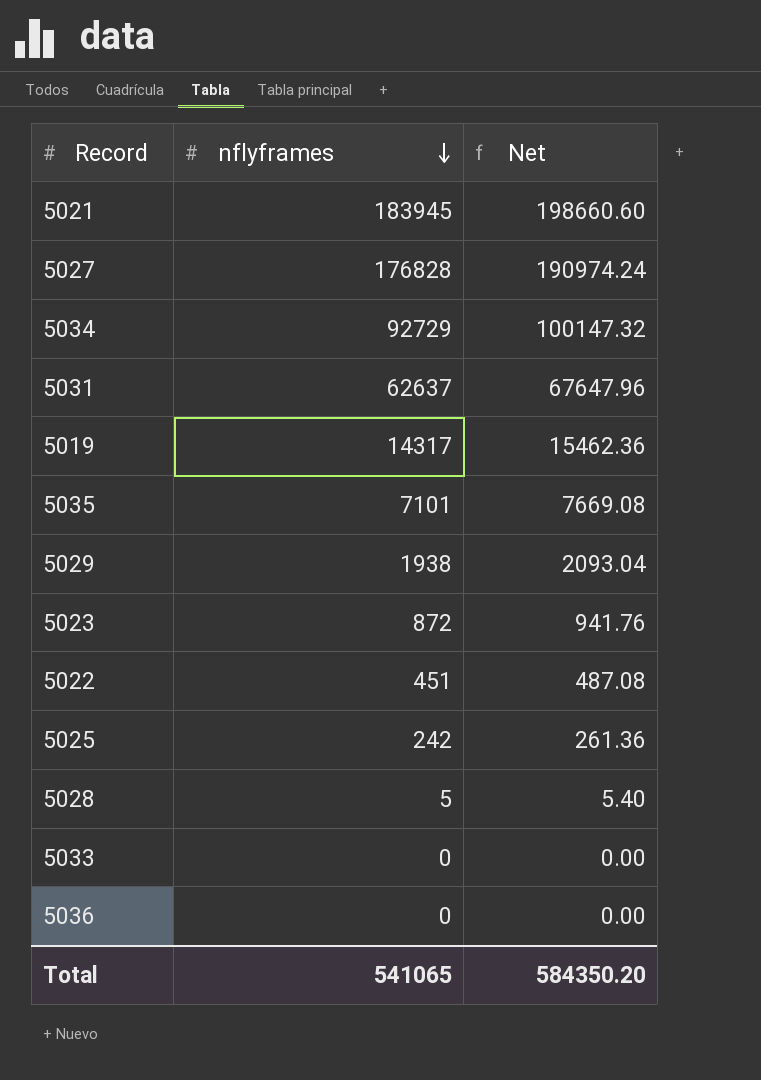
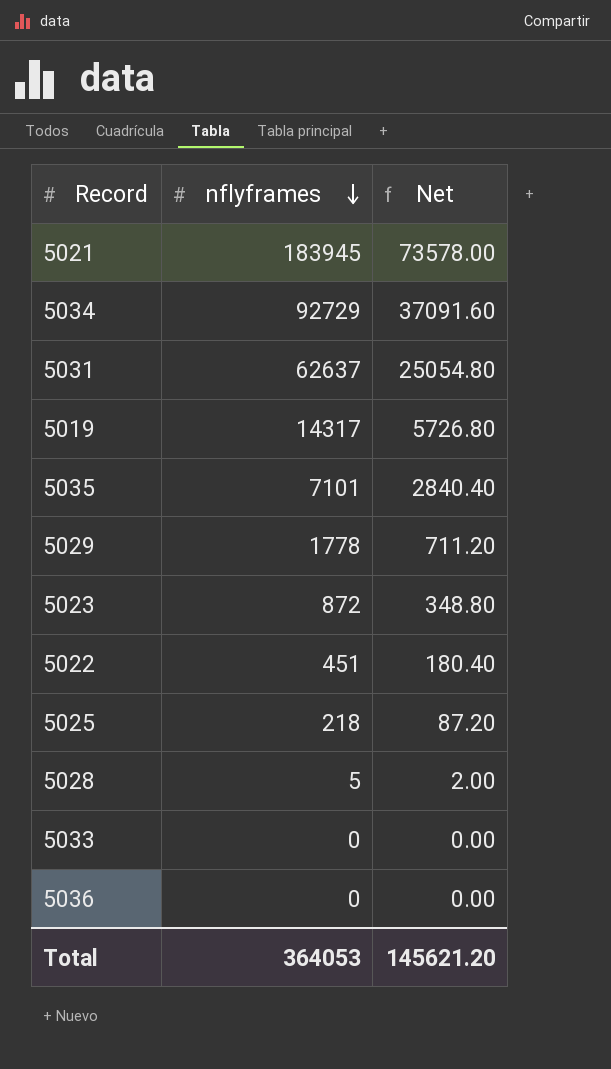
column Net | formula: [nflyframes] * 1.08 -> [nflyframes] * 0.4
row 5027: 176828 | 190974.24 -> none
5029 | nflyframes: 1938 -> 1778
5025 | nflyframes: 242 -> 218
Total | nflyframes: 541065 -> 364053
Total | Net: 584350.20 -> 145621.20

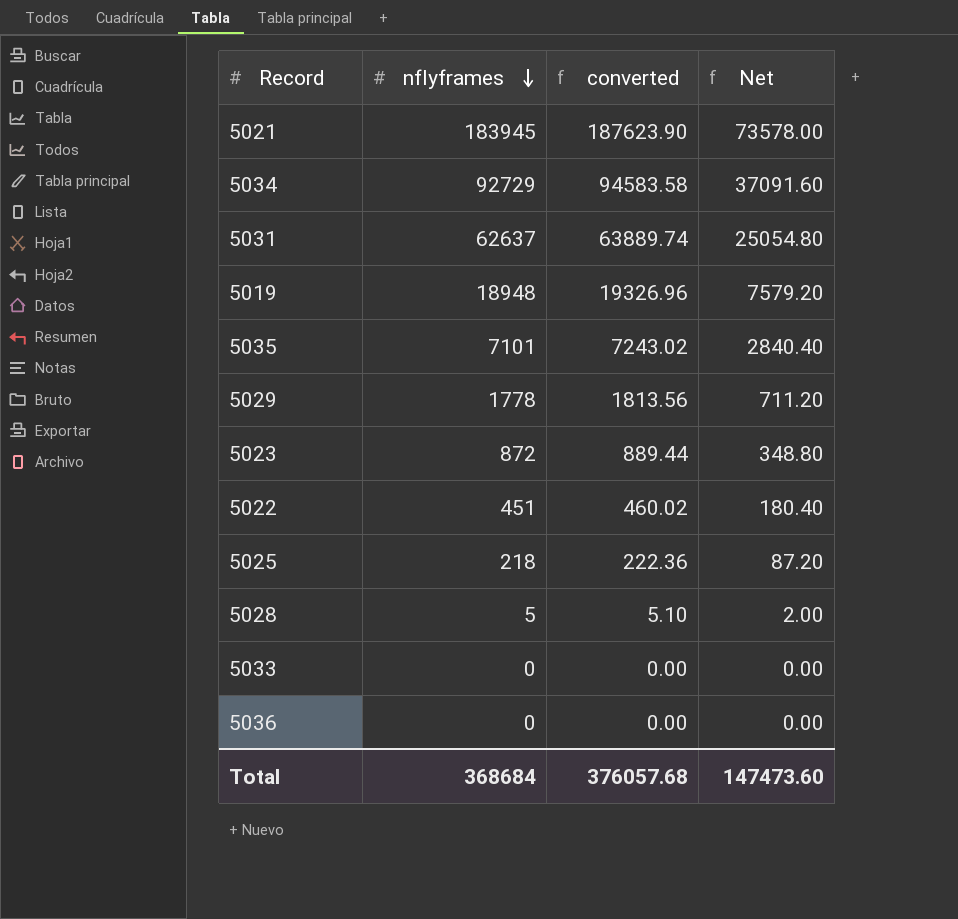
column converted | formula: none -> [nflyframes] * 1.02
5019 | nflyframes: 14317 -> 18948
5019 | Net: 5726.80 -> 7579.20
Total | nflyframes: 364053 -> 368684
Total | Net: 145621.20 -> 147473.60

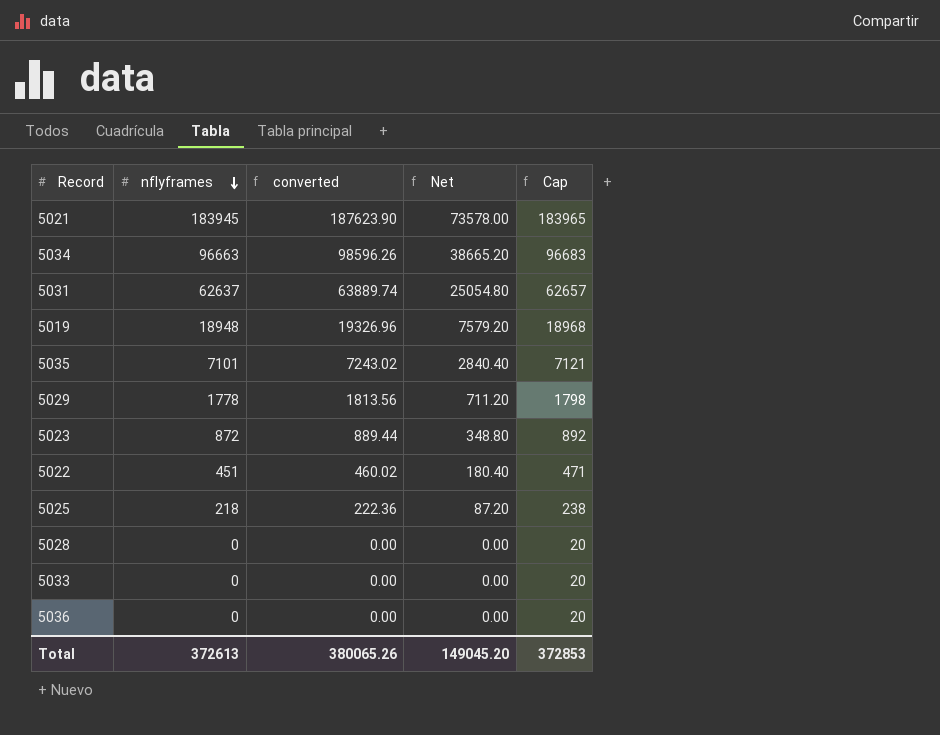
column Cap | formula: none -> [nflyframes] + 20
5034 | nflyframes: 92729 -> 96663
5034 | converted: 94583.58 -> 98596.26
5034 | Net: 37091.60 -> 38665.20
5028 | nflyframes: 5 -> 0
5028 | converted: 5.10 -> 0.00
5028 | Net: 2.00 -> 0.00
Total | nflyframes: 368684 -> 372613
Total | converted: 376057.68 -> 380065.26
Total | Net: 147473.60 -> 149045.20

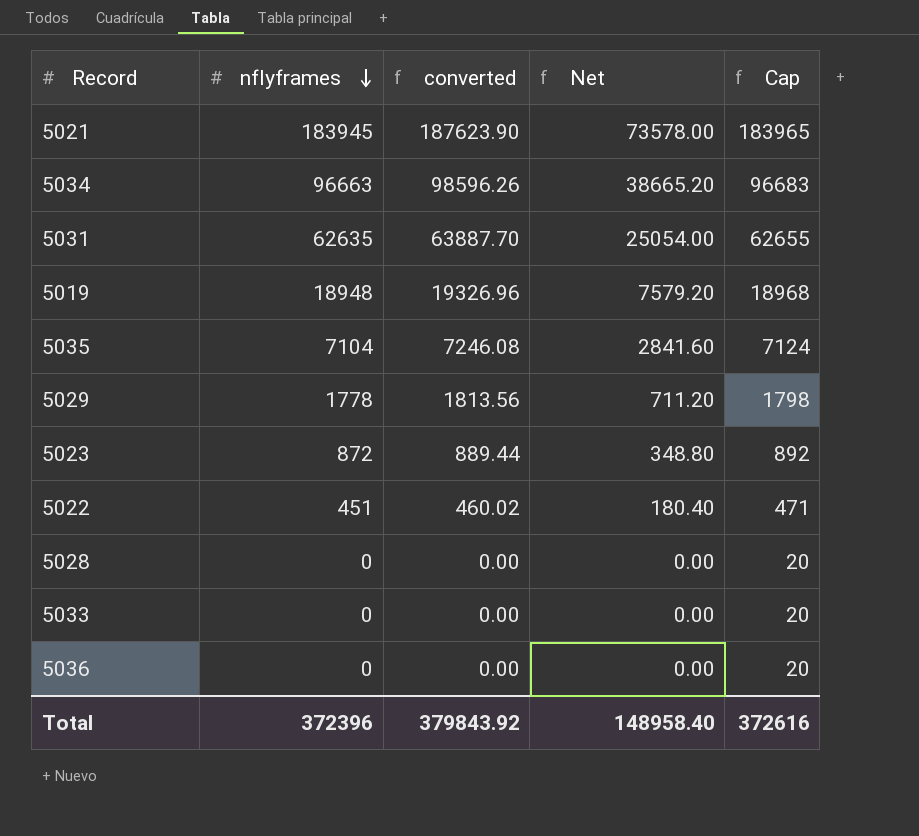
row 5025: 218 | 222.36 | 87.20 | 238 -> none
5031 | nflyframes: 62637 -> 62635
5031 | converted: 63889.74 -> 63887.70
5031 | Net: 25054.80 -> 25054.00
5031 | Cap: 62657 -> 62655
5035 | nflyframes: 7101 -> 7104
5035 | converted: 7243.02 -> 7246.08
5035 | Net: 2840.40 -> 2841.60
5035 | Cap: 7121 -> 7124
Total | nflyframes: 372613 -> 372396
Total | converted: 380065.26 -> 379843.92
Total | Net: 149045.20 -> 148958.40
Total | Cap: 372853 -> 372616

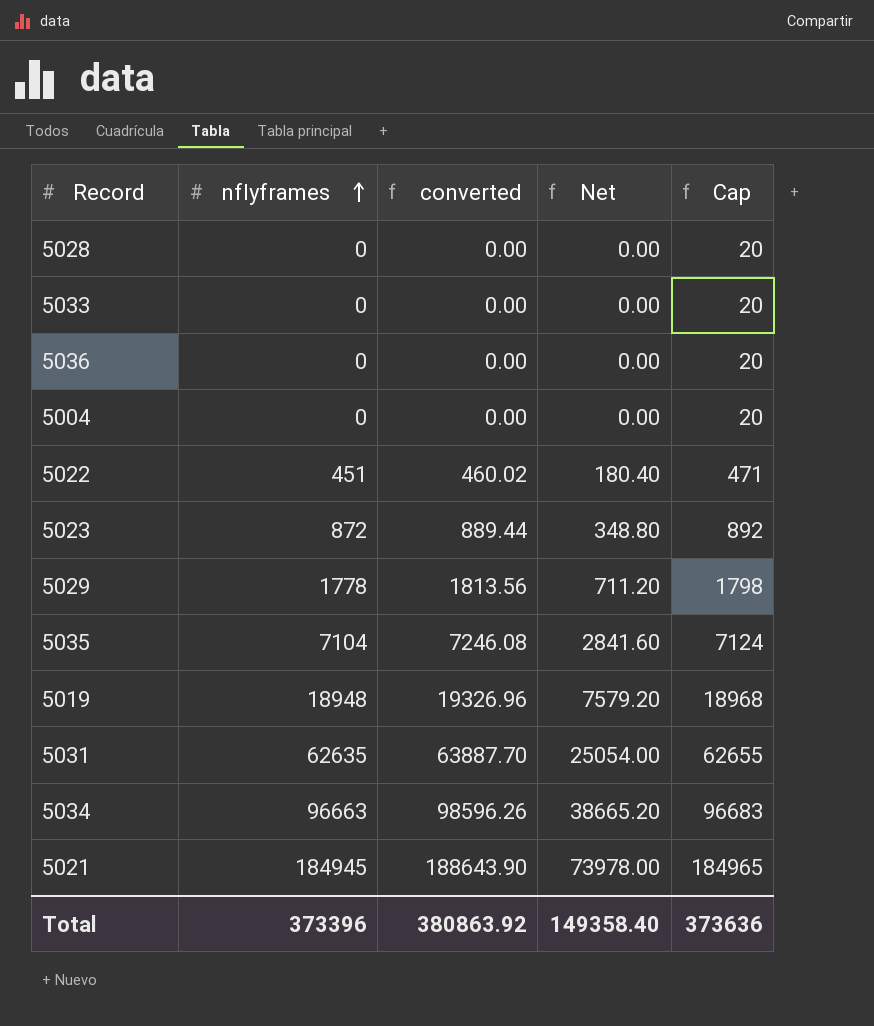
row order: nflyframes descending -> nflyframes ascending
row 5004: none -> 0 | 0.00 | 0.00 | 20
5021 | nflyframes: 183945 -> 184945
5021 | converted: 187623.90 -> 188643.90
5021 | Net: 73578.00 -> 73978.00
5021 | Cap: 183965 -> 184965
Total | nflyframes: 372396 -> 373396
Total | converted: 379843.92 -> 380863.92
Total | Net: 148958.40 -> 149358.40
Total | Cap: 372616 -> 373636

